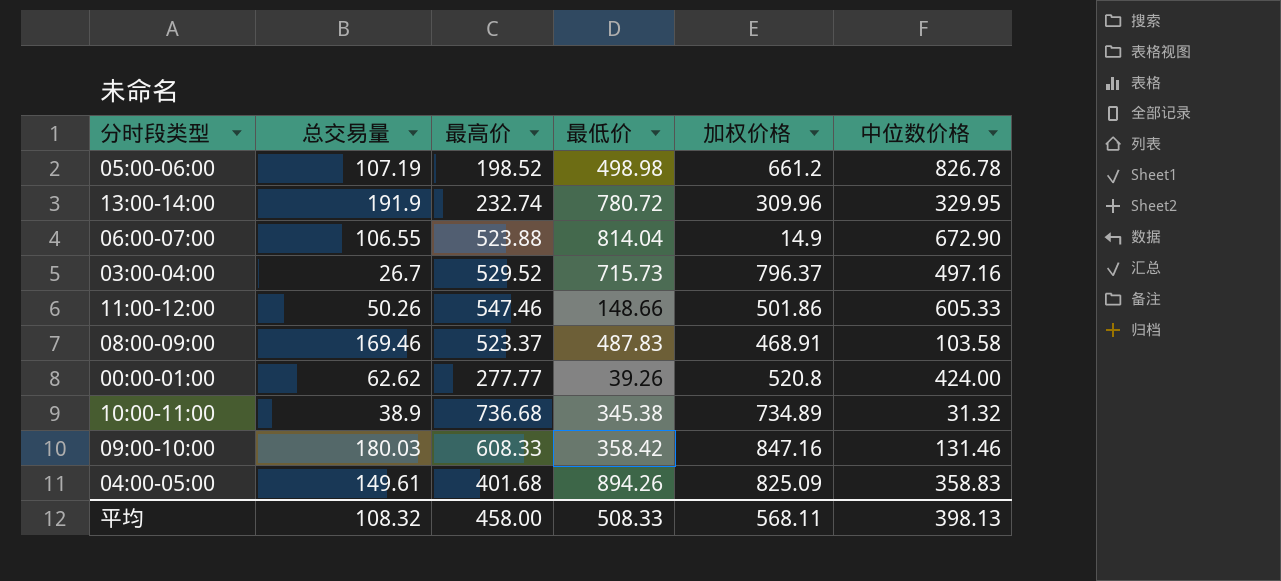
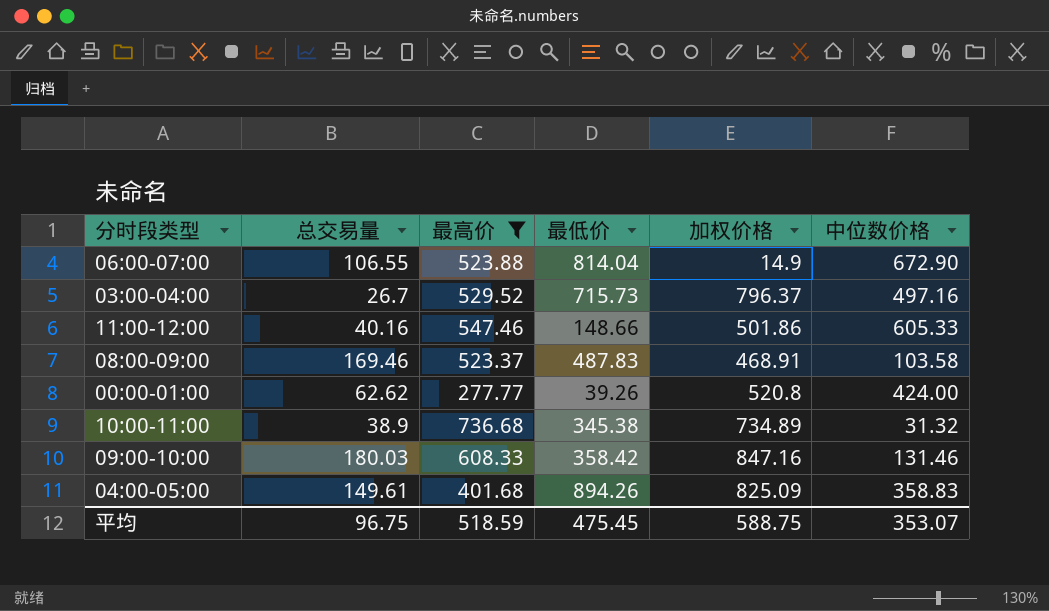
filter: none -> 最高价 >= 277.77
11:00-12:00 | 总交易量: 50.26 -> 40.16
平均 | 总交易量: 108.32 -> 96.75
平均 | 最高价: 458.00 -> 518.59
平均 | 最低价: 508.33 -> 475.45
平均 | 加权价格: 568.11 -> 588.75
平均 | 中位数价格: 398.13 -> 353.07

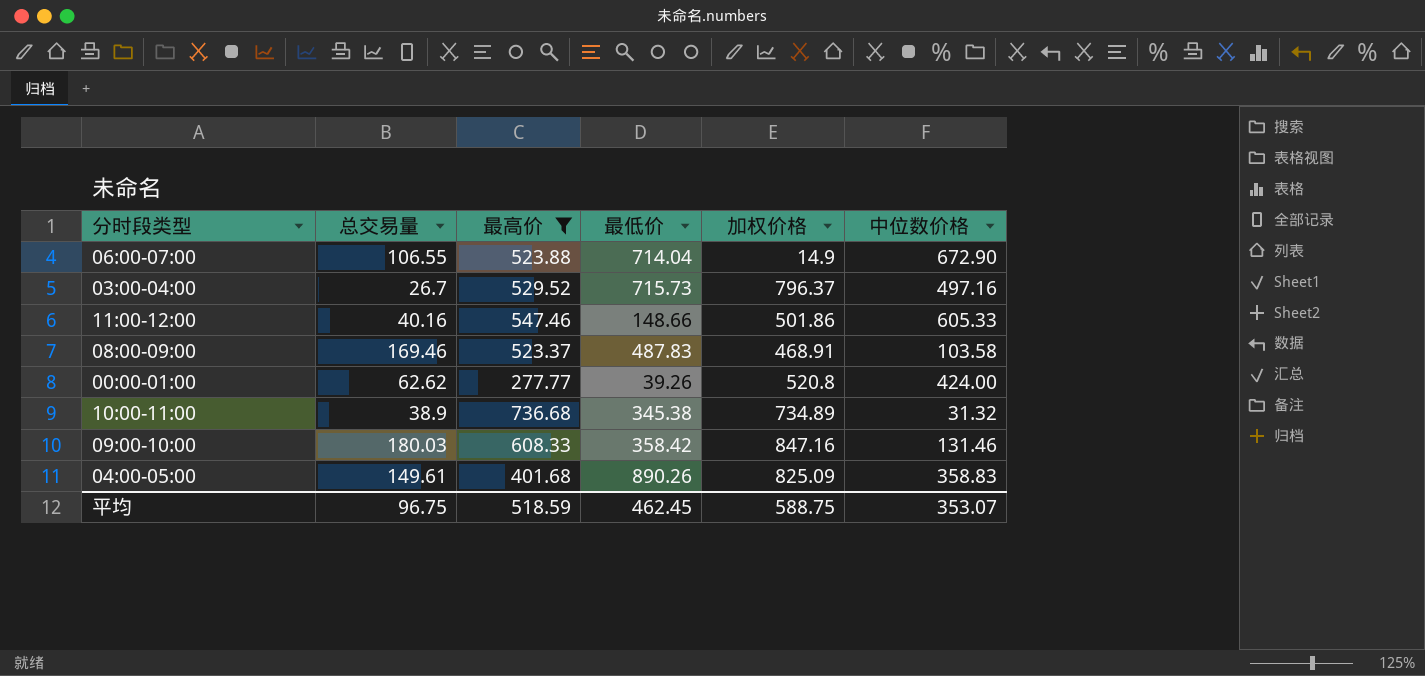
06:00-07:00 | 最低价: 814.04 -> 714.04
04:00-05:00 | 最低价: 894.26 -> 890.26
平均 | 最低价: 475.45 -> 462.45

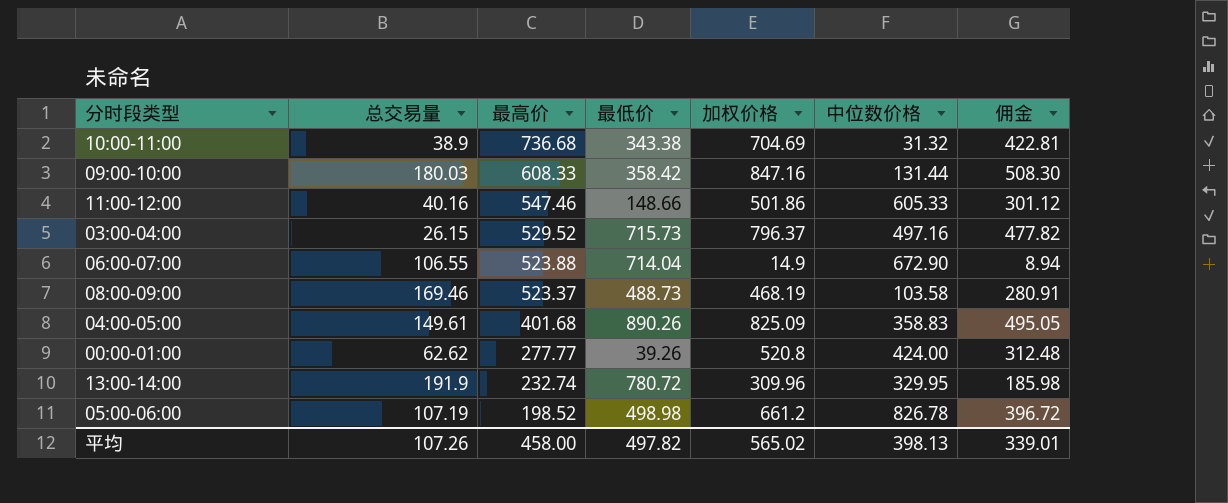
filter: 最高价 >= 277.77 -> none
row order: none -> 最高价 descending
column 佣金 | formula: none -> [加权价格] * 0.6
10:00-11:00 | 最低价: 345.38 -> 343.38
10:00-11:00 | 加权价格: 734.89 -> 704.69
09:00-10:00 | 中位数价格: 131.46 -> 131.44
03:00-04:00 | 总交易量: 26.7 -> 26.15
08:00-09:00 | 最低价: 487.83 -> 488.73
08:00-09:00 | 加权价格: 468.91 -> 468.19
平均 | 总交易量: 96.75 -> 107.26
平均 | 最高价: 518.59 -> 458.00
平均 | 最低价: 462.45 -> 497.82
平均 | 加权价格: 588.75 -> 565.02
平均 | 中位数价格: 353.07 -> 398.13

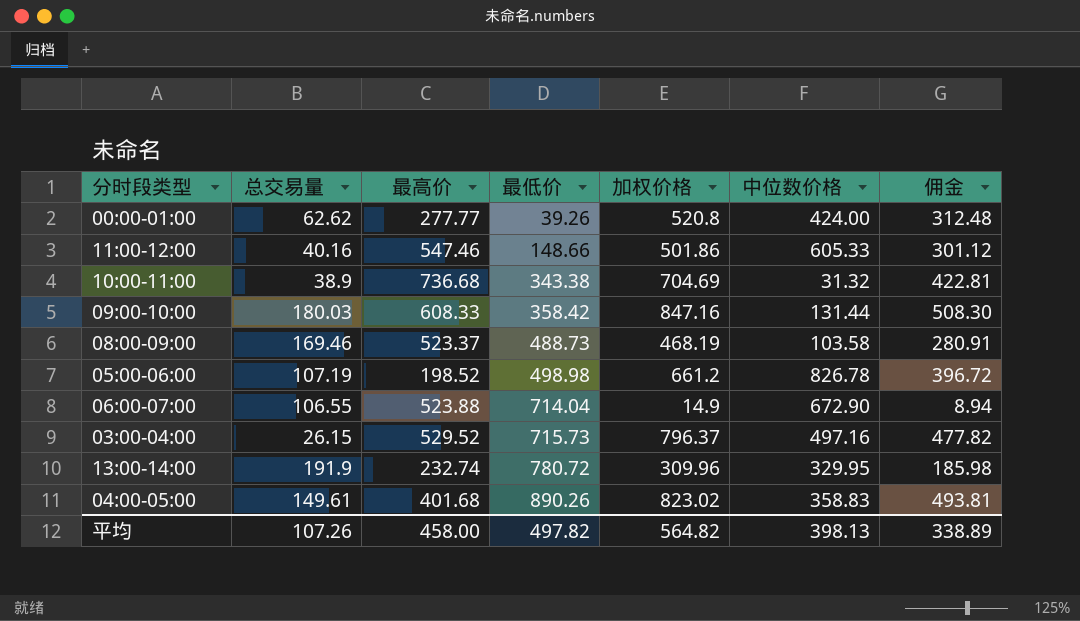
row order: 最高价 descending -> 最低价 ascending
04:00-05:00 | 加权价格: 825.09 -> 823.02
04:00-05:00 | 佣金: 495.05 -> 493.81
平均 | 加权价格: 565.02 -> 564.82
平均 | 佣金: 339.01 -> 338.89

